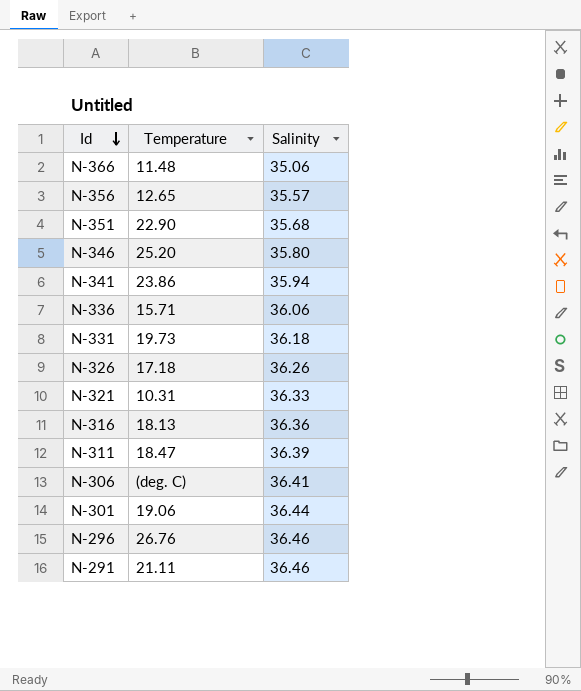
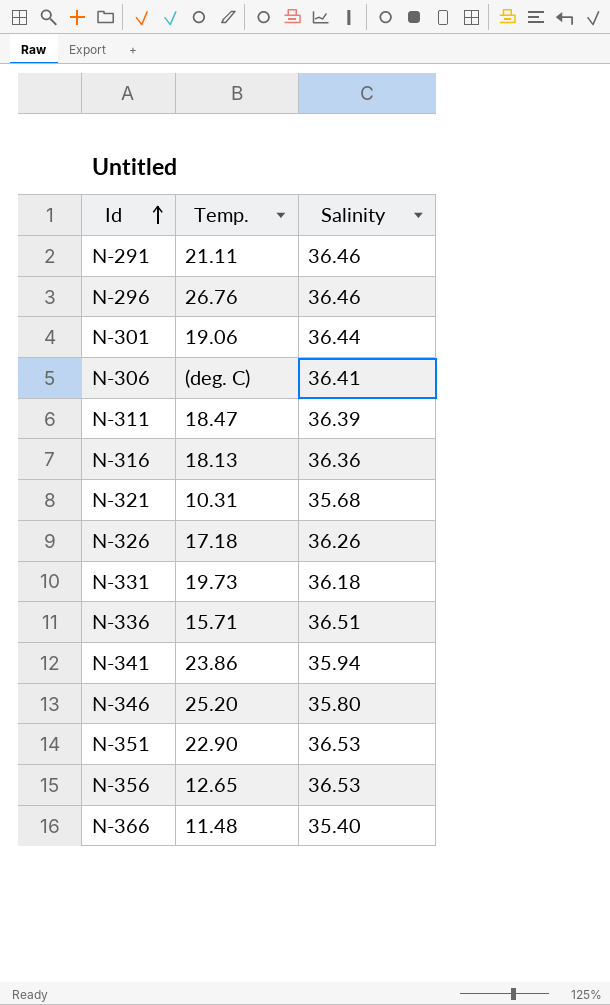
row order: Id descending -> Id ascending
column name: Temperature -> Temp.
N-321 | Salinity: 36.33 -> 35.68
N-336 | Salinity: 36.06 -> 36.51
N-351 | Salinity: 35.68 -> 36.53
N-356 | Salinity: 35.57 -> 36.53
N-366 | Salinity: 35.06 -> 35.40

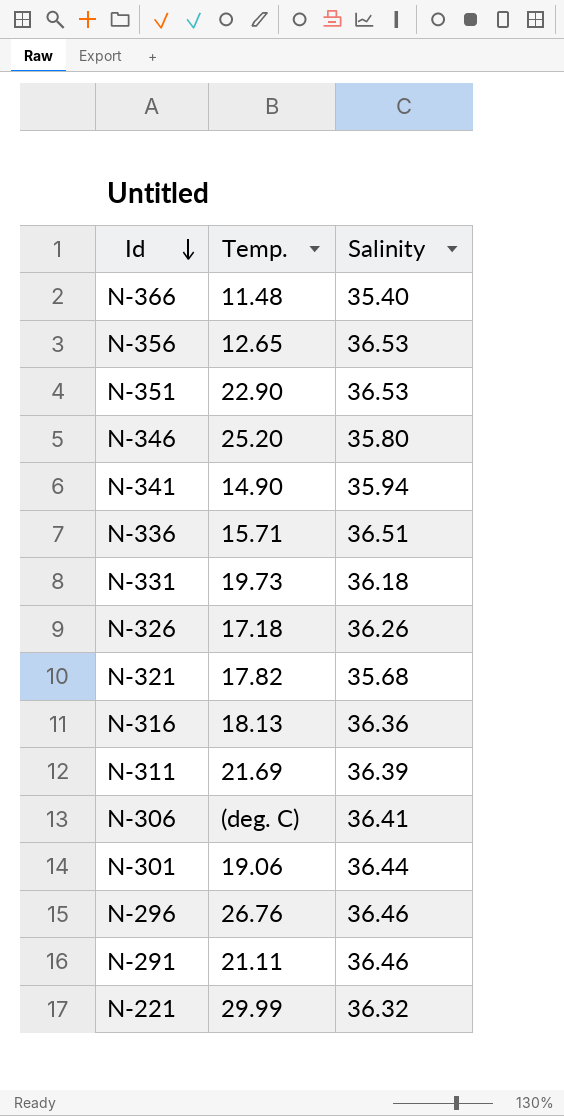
row order: Id ascending -> Id descending
N-341 | Temp.: 23.86 -> 14.90
N-321 | Temp.: 10.31 -> 17.82
N-311 | Temp.: 18.47 -> 21.69
row N-221: none -> 29.99 | 36.32

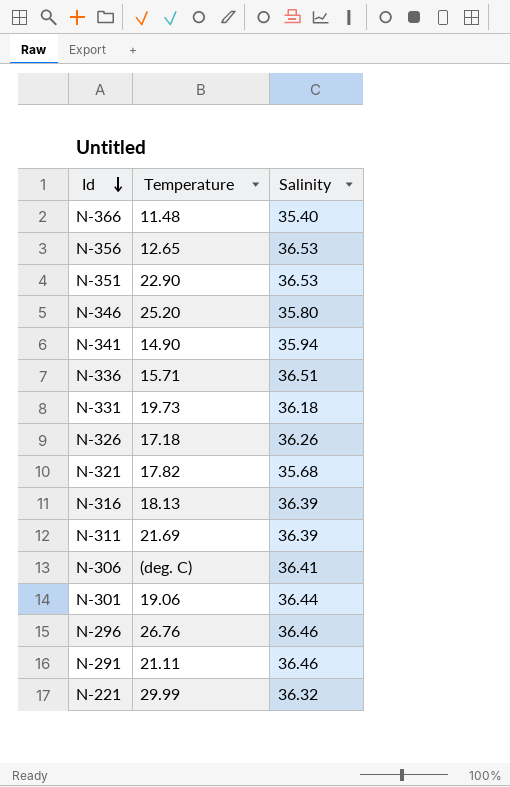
column name: Temp. -> Temperature
N-316 | Salinity: 36.36 -> 36.39

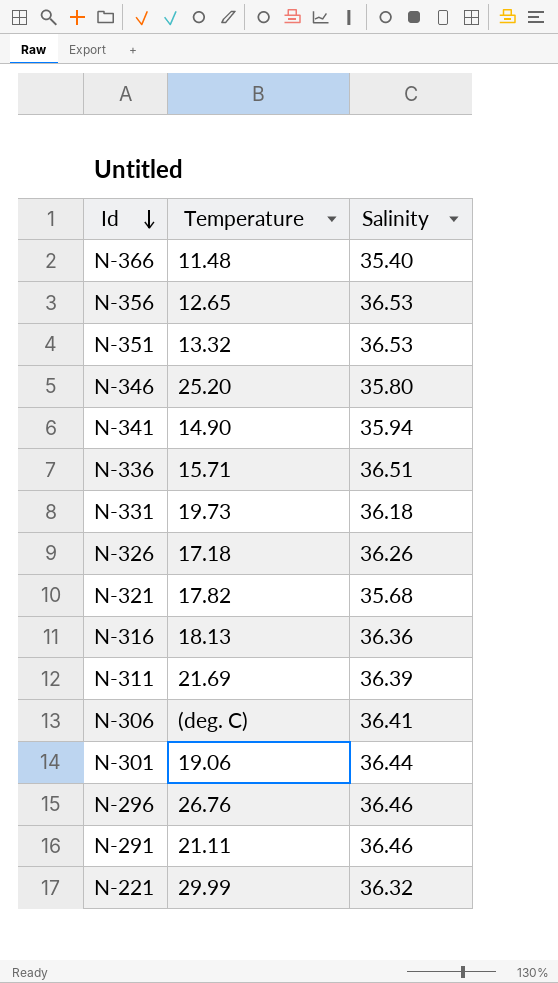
N-351 | Temperature: 22.90 -> 13.32
N-316 | Salinity: 36.39 -> 36.36

